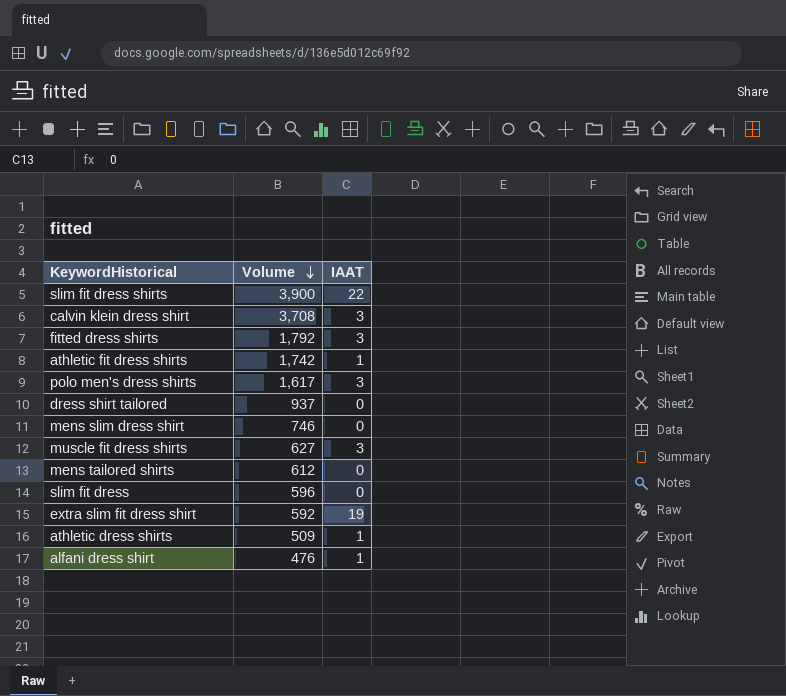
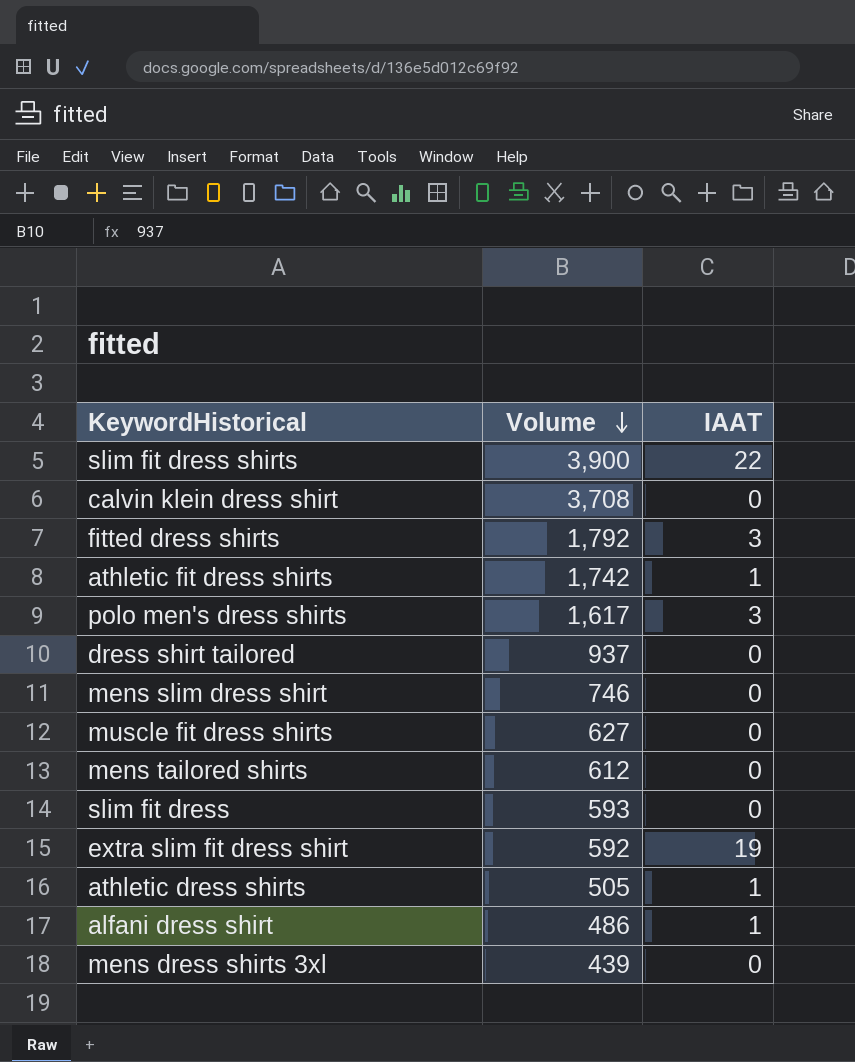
calvin klein dress shirt | IAAT: 3 -> 0
muscle fit dress shirts | IAAT: 3 -> 0
slim fit dress | Volume: 596 -> 593
athletic dress shirts | Volume: 509 -> 505
alfani dress shirt | Volume: 476 -> 486
row mens dress shirts 3xl: none -> 439 | 0

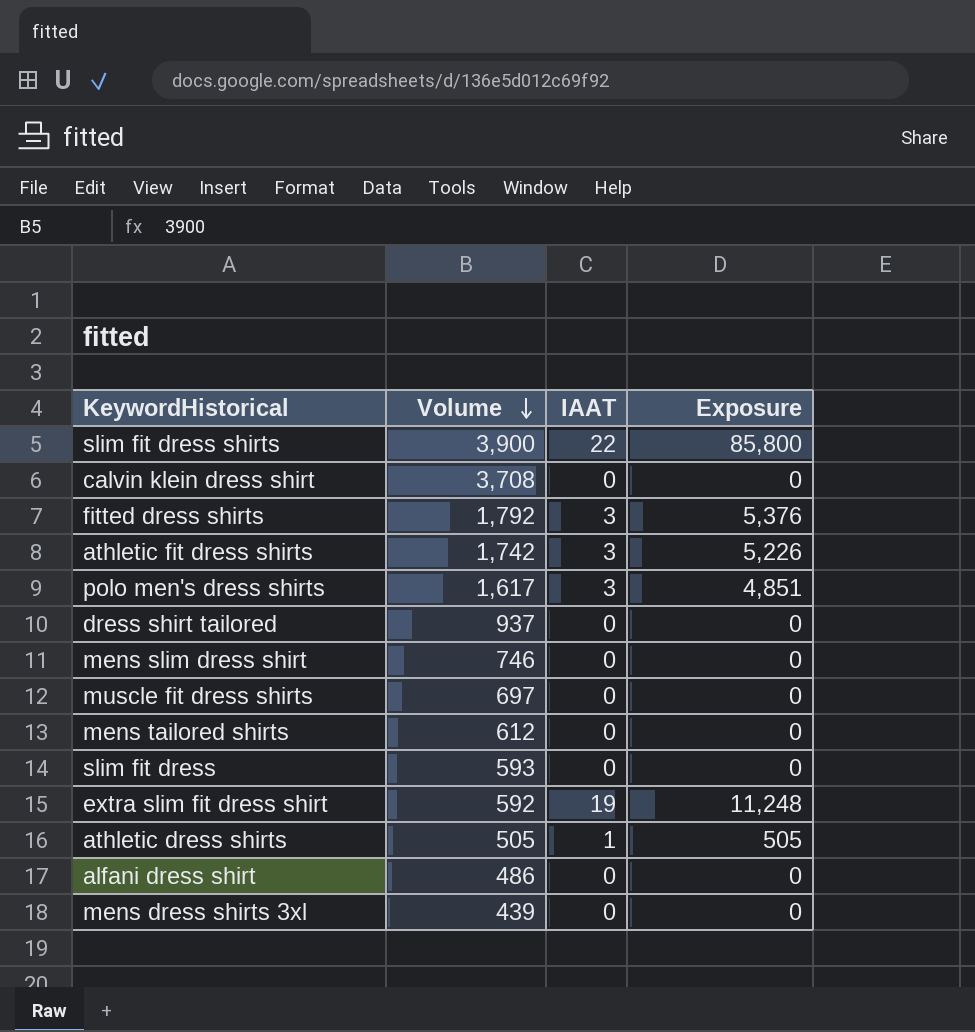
column Exposure | formula: none -> [Volume] * [IAAT]
athletic fit dress shirts | IAAT: 1 -> 3
muscle fit dress shirts | Volume: 627 -> 697
alfani dress shirt | IAAT: 1 -> 0

